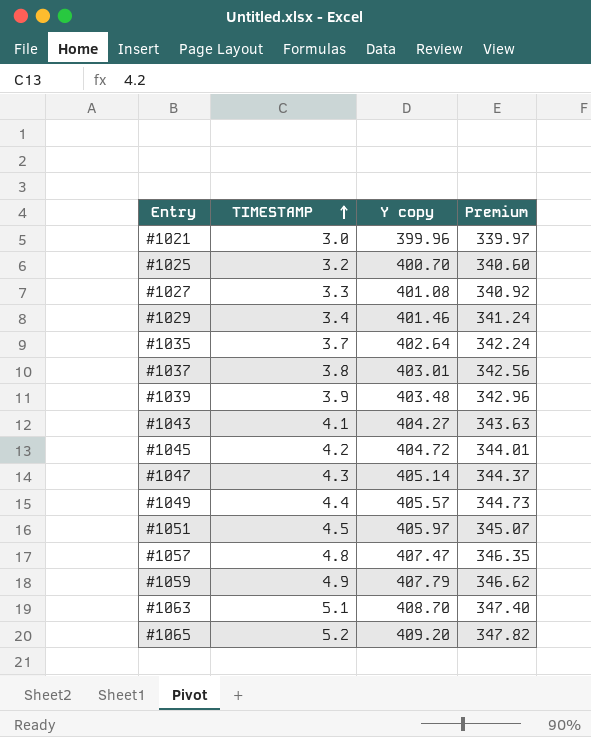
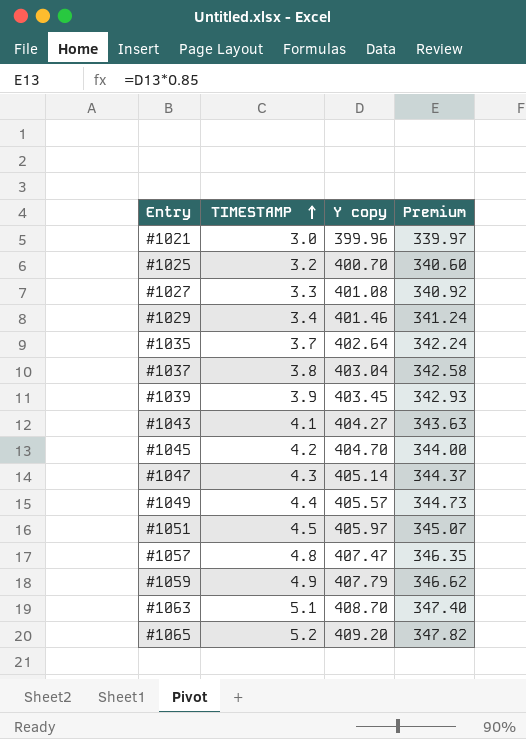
#1037 | Y copy: 403.01 -> 403.04
#1037 | Premium: 342.56 -> 342.58
#1039 | Y copy: 403.48 -> 403.45
#1039 | Premium: 342.96 -> 342.93
#1045 | Y copy: 404.72 -> 404.70
#1045 | Premium: 344.01 -> 344.00

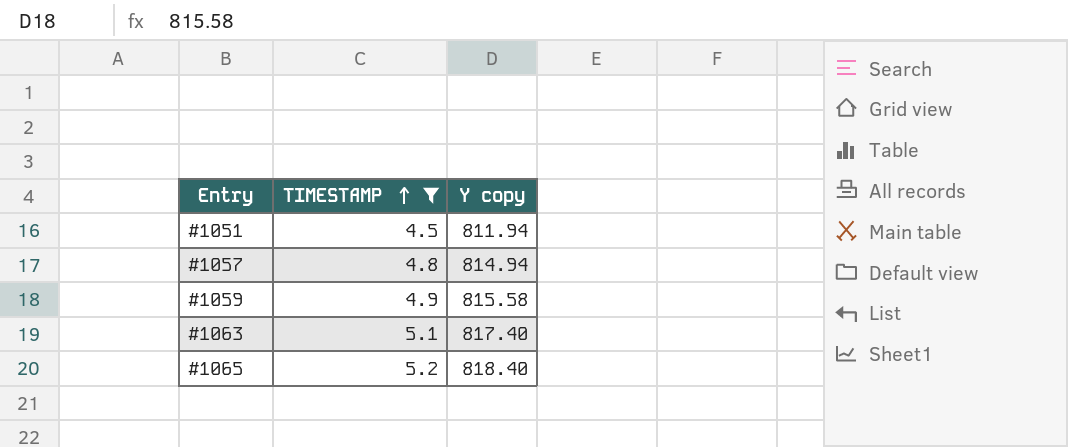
filter: none -> TIMESTAMP >= 4.5
column Premium | formula: [Y copy] * 0.85 -> none
#1051 | Y copy: 405.97 -> 811.94
#1057 | Y copy: 407.47 -> 814.94
#1059 | Y copy: 407.79 -> 815.58
#1063 | Y copy: 408.70 -> 817.40
#1065 | Y copy: 409.20 -> 818.40

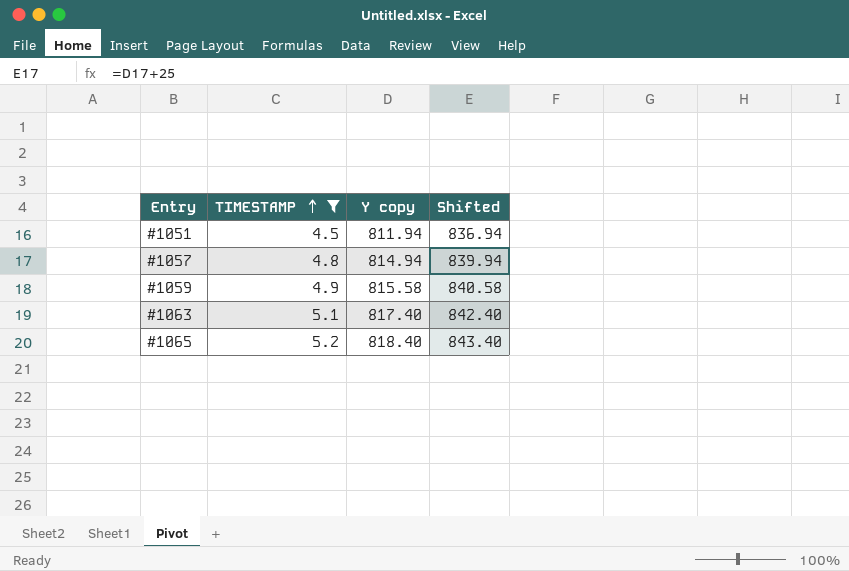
column Shifted | formula: none -> [Y copy] + 25

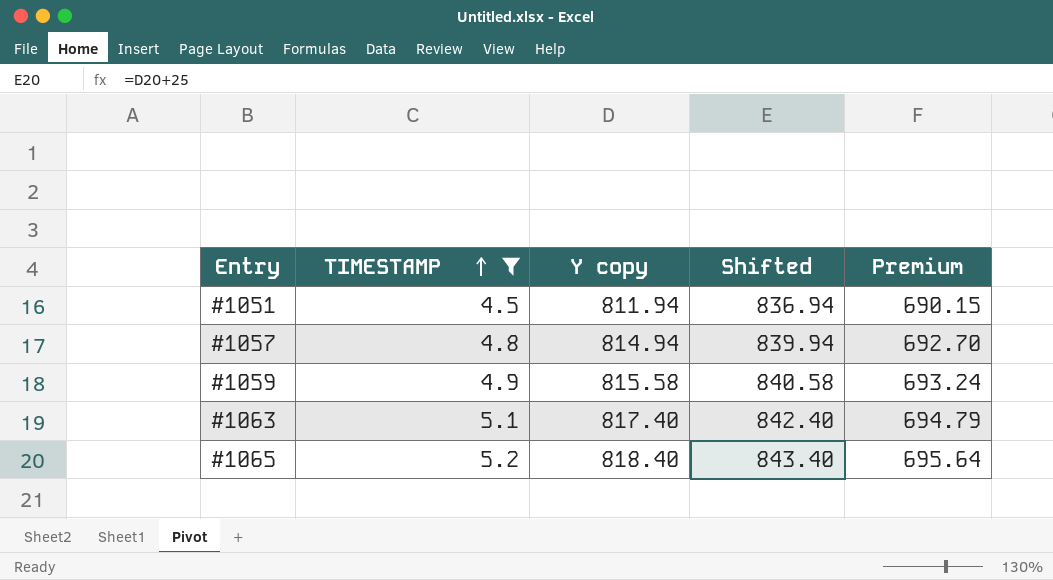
column Premium | formula: none -> [Y copy] * 0.85

